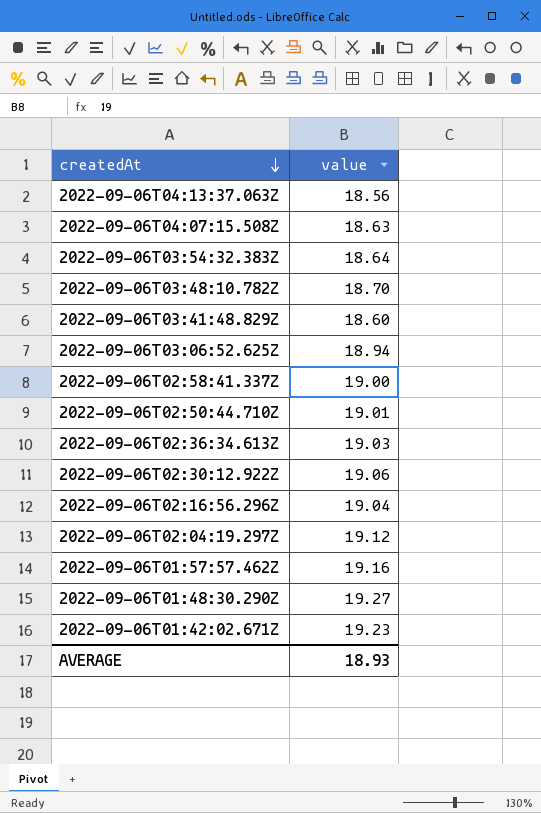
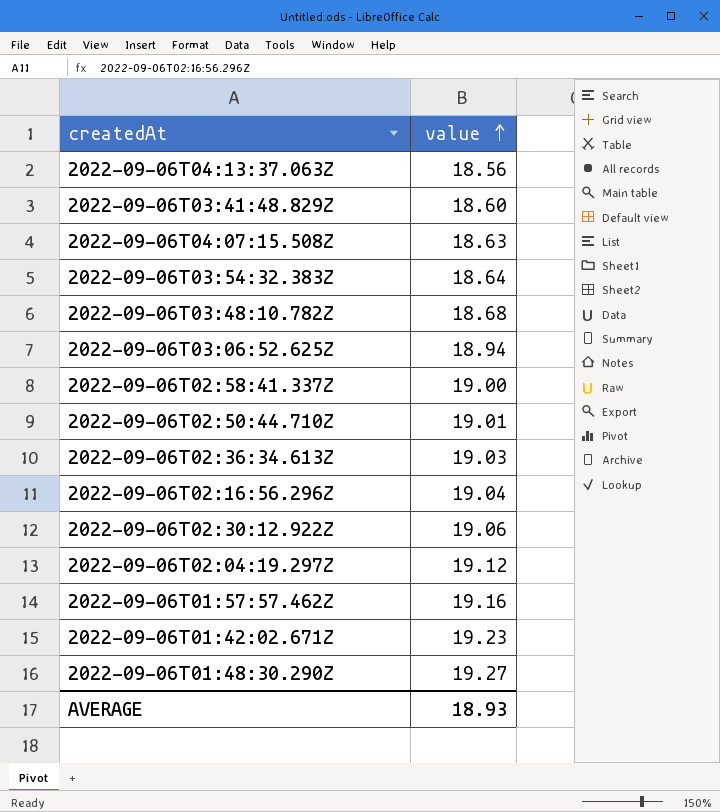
row order: createdAt descending -> value ascending
2022-09-06T03:48:10.782Z | value: 18.70 -> 18.68

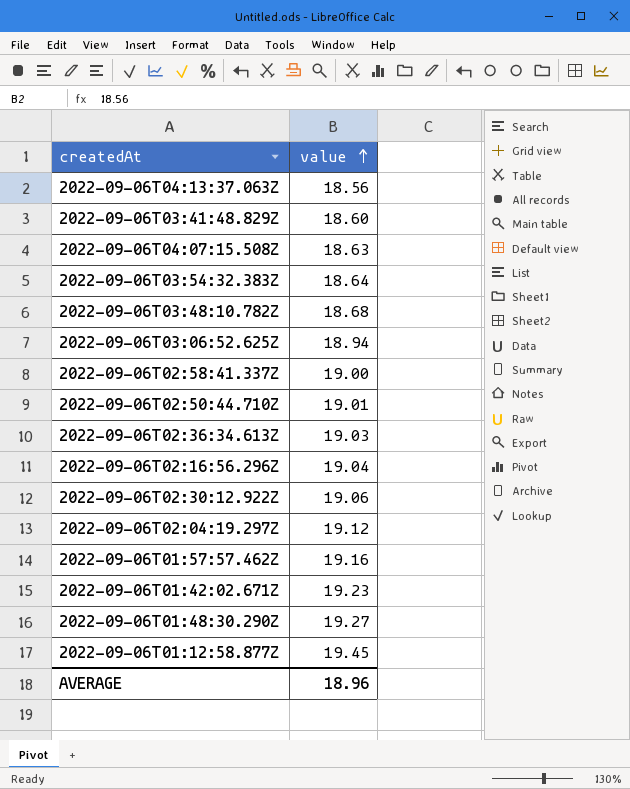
row 2022-09-06T01:12:58.877Z: none -> 19.45
AVERAGE | value: 18.93 -> 18.96

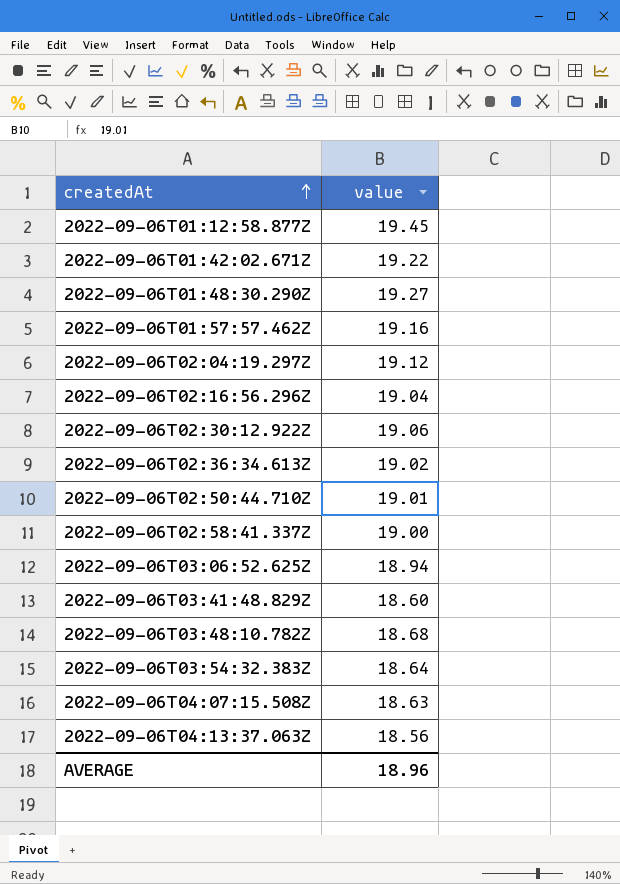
row order: value ascending -> createdAt ascending
2022-09-06T01:42:02.671Z | value: 19.23 -> 19.22
2022-09-06T02:36:34.613Z | value: 19.03 -> 19.02

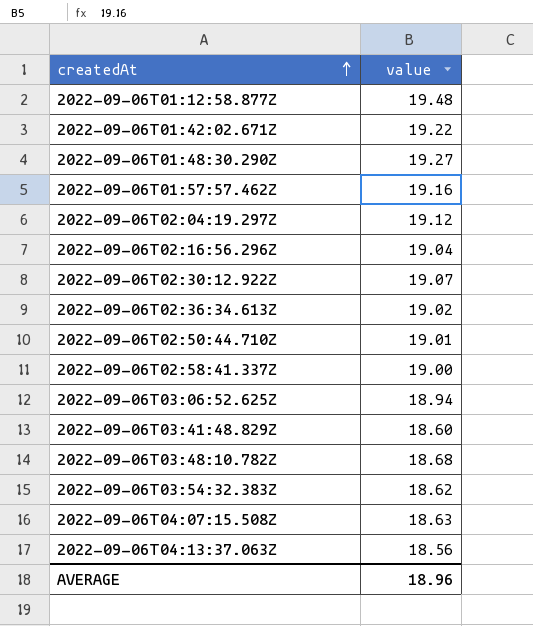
2022-09-06T01:12:58.877Z | value: 19.45 -> 19.48
2022-09-06T02:30:12.922Z | value: 19.06 -> 19.07
2022-09-06T03:54:32.383Z | value: 18.64 -> 18.62

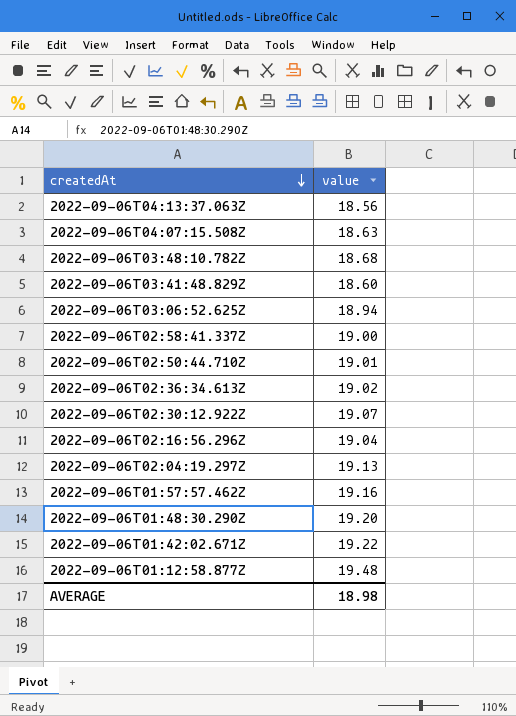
row order: createdAt ascending -> createdAt descending
row 2022-09-06T03:54:32.383Z: 18.62 -> none
2022-09-06T02:04:19.297Z | value: 19.12 -> 19.13
2022-09-06T01:48:30.290Z | value: 19.27 -> 19.20
AVERAGE | value: 18.96 -> 18.98

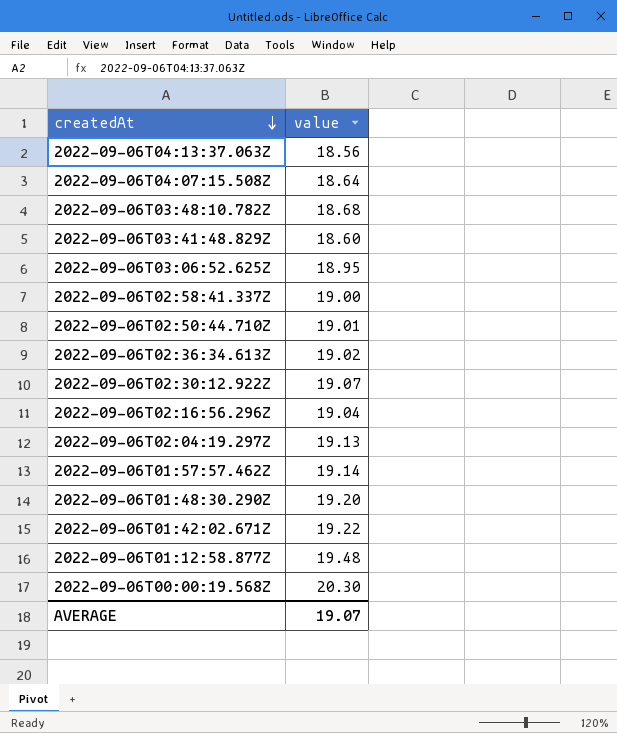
2022-09-06T04:07:15.508Z | value: 18.63 -> 18.64
2022-09-06T03:06:52.625Z | value: 18.94 -> 18.95
2022-09-06T01:57:57.462Z | value: 19.16 -> 19.14
row 2022-09-06T00:00:19.568Z: none -> 20.30
AVERAGE | value: 18.98 -> 19.07

